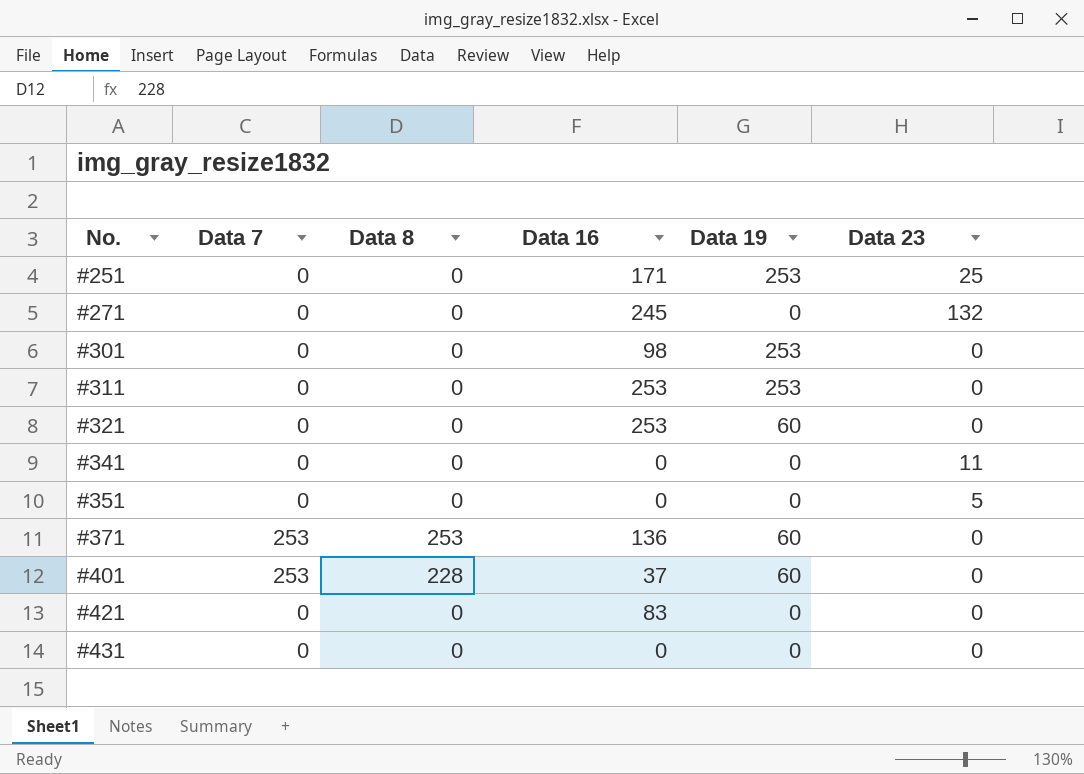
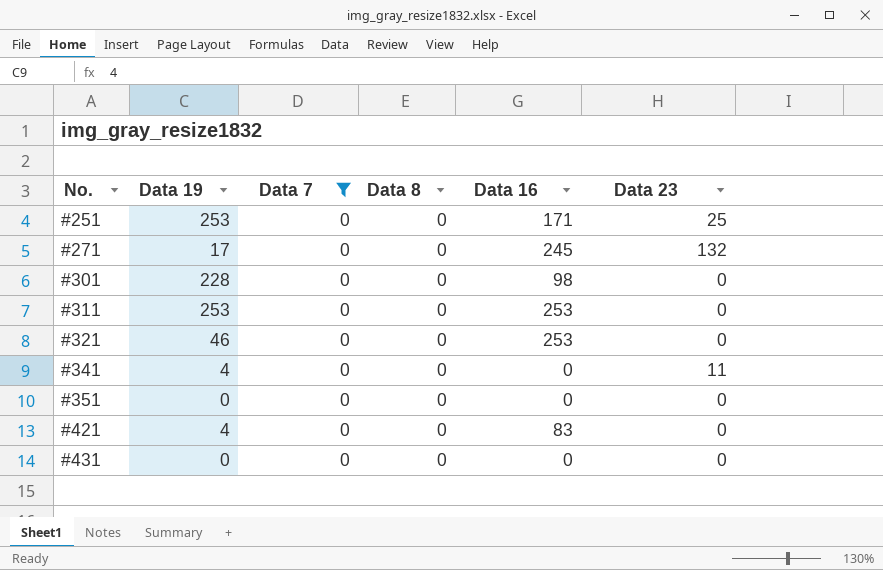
filter: none -> Data 7 = 0
column Data 19 | position: 5 -> 2
#271 | Data 19: 0 -> 17
#301 | Data 19: 253 -> 228
#321 | Data 19: 60 -> 46
#341 | Data 19: 0 -> 4
#351 | Data 23: 5 -> 0
#421 | Data 19: 0 -> 4

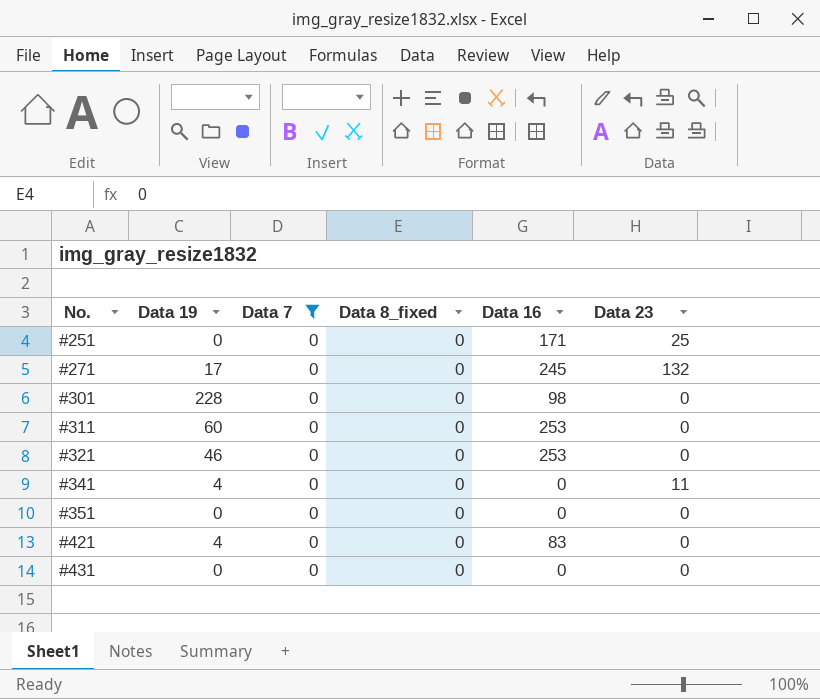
column name: Data 8 -> Data 8_fixed
#251 | Data 19: 253 -> 0
#311 | Data 19: 253 -> 60

